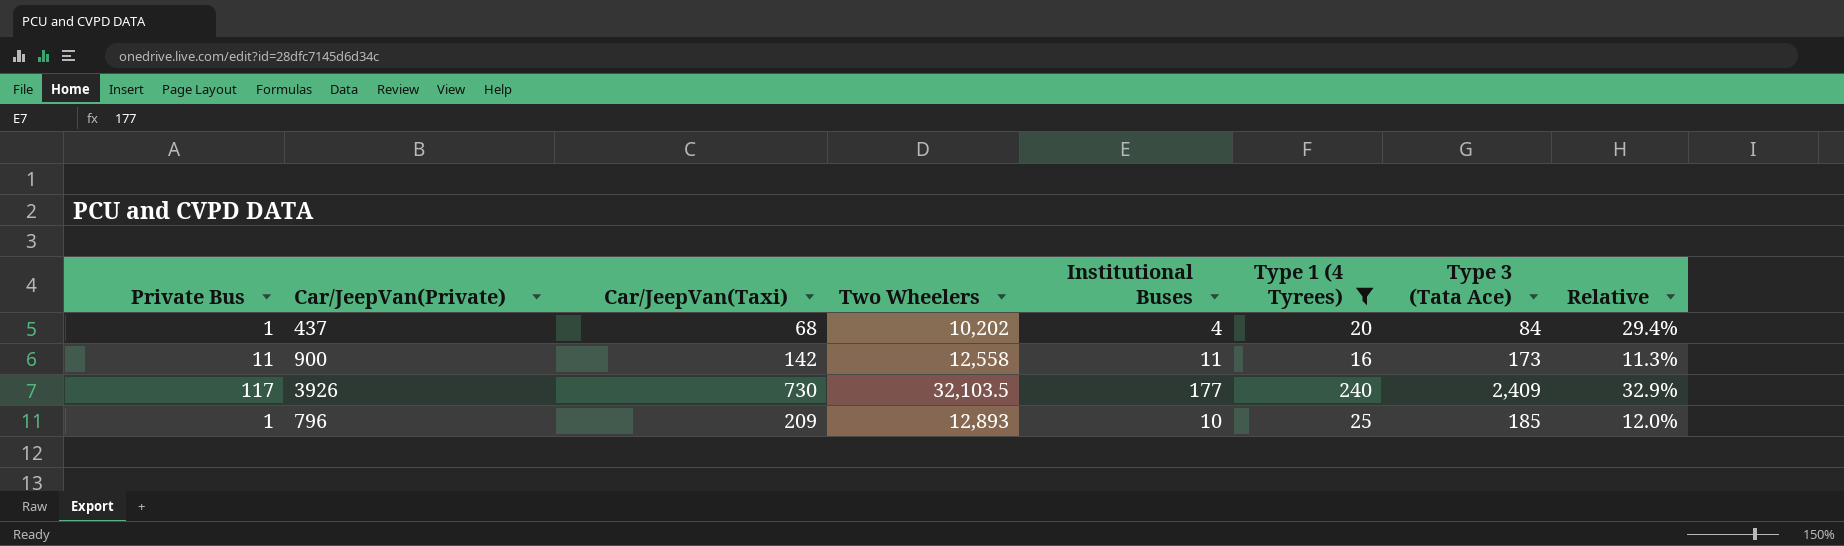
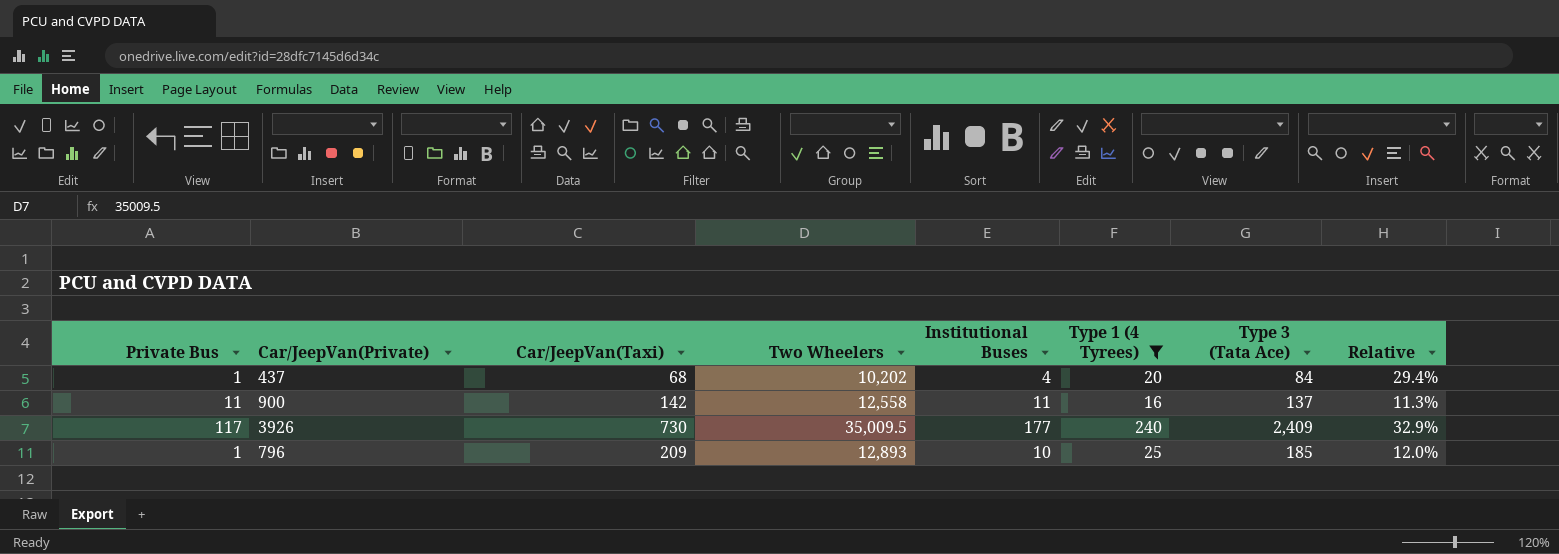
900 | Type 3 (Tata Ace): 173 -> 137
3926 | Two Wheelers: 32,103.5 -> 35,009.5

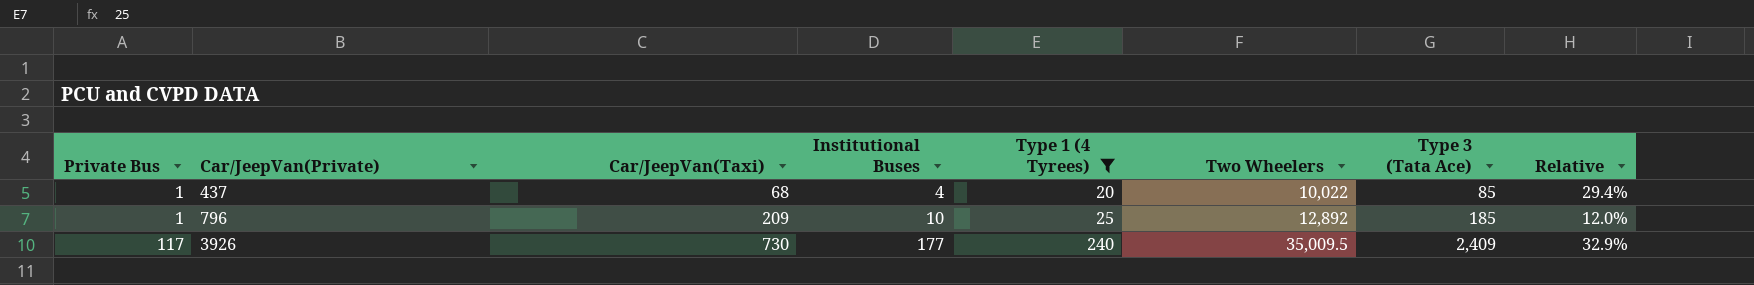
row order: none -> Private Bus ascending
column Two Wheelers | position: 4 -> 6
row 900: 11 | 142 | 12,558 | 11 | 16 | 137 | 11.3% -> none
437 | Two Wheelers: 10,202 -> 10,022
437 | Type 3 (Tata Ace): 84 -> 85
796 | Two Wheelers: 12,893 -> 12,892

